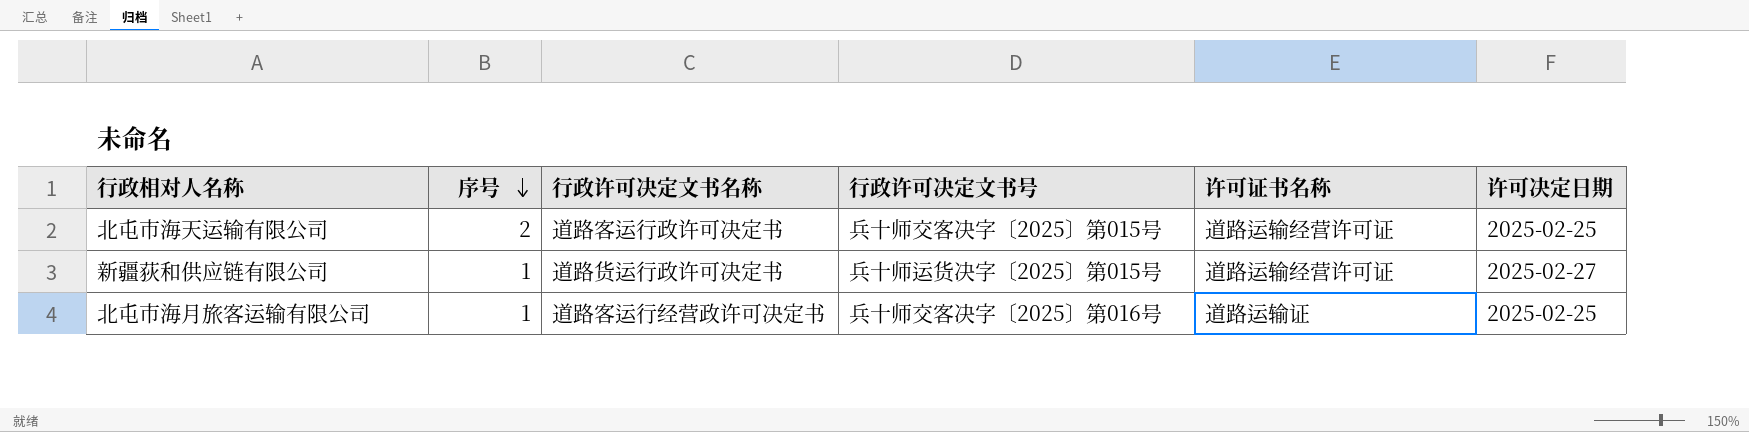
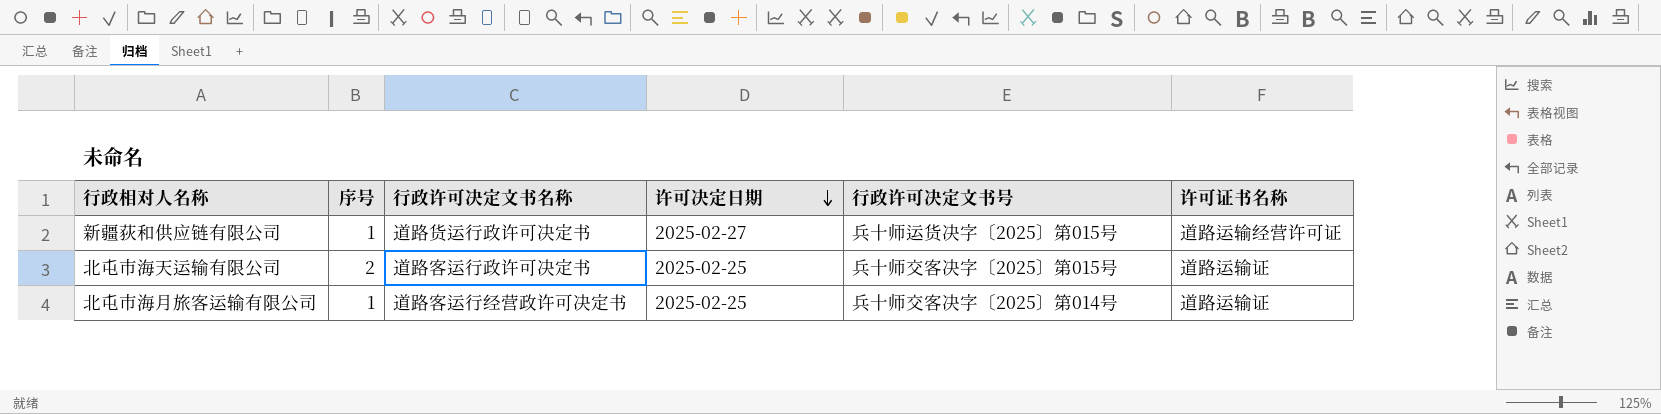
row order: 序号 descending -> 许可决定日期 descending
column 许可决定日期 | position: 6 -> 4
北屯市海天运输有限公司 | 许可证书名称: 道路运输经营许可证 -> 道路运输证
北屯市海月旅客运输有限公司 | 行政许可决定文书号: 兵十师交客决字〔2025〕第016号 -> 兵十师交客决字〔2025〕第014号

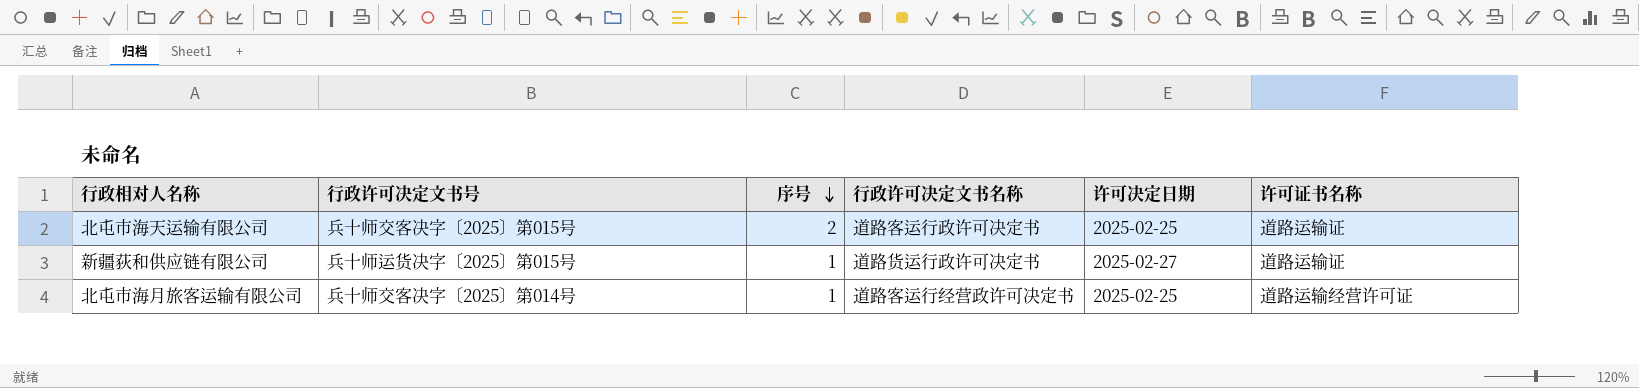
row order: 许可决定日期 descending -> 序号 descending
column 行政许可决定文书号 | position: 5 -> 2
新疆荻和供应链有限公司 | 许可证书名称: 道路运输经营许可证 -> 道路运输证
北屯市海月旅客运输有限公司 | 许可证书名称: 道路运输证 -> 道路运输经营许可证

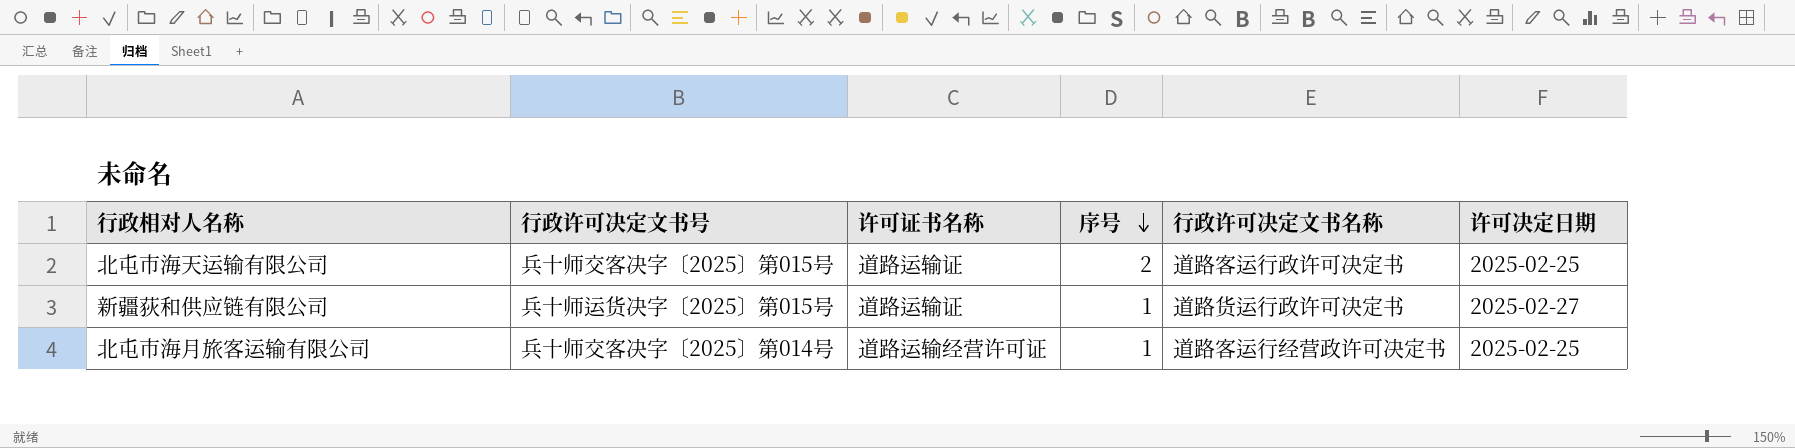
column 许可证书名称 | position: 6 -> 3

